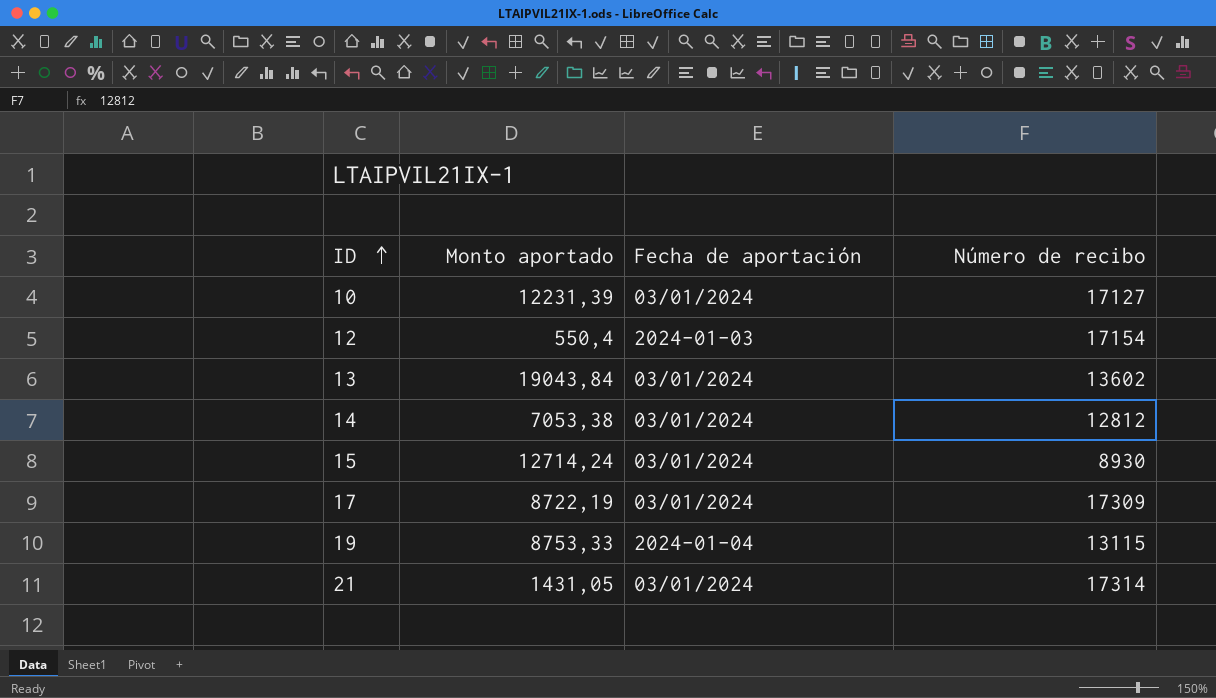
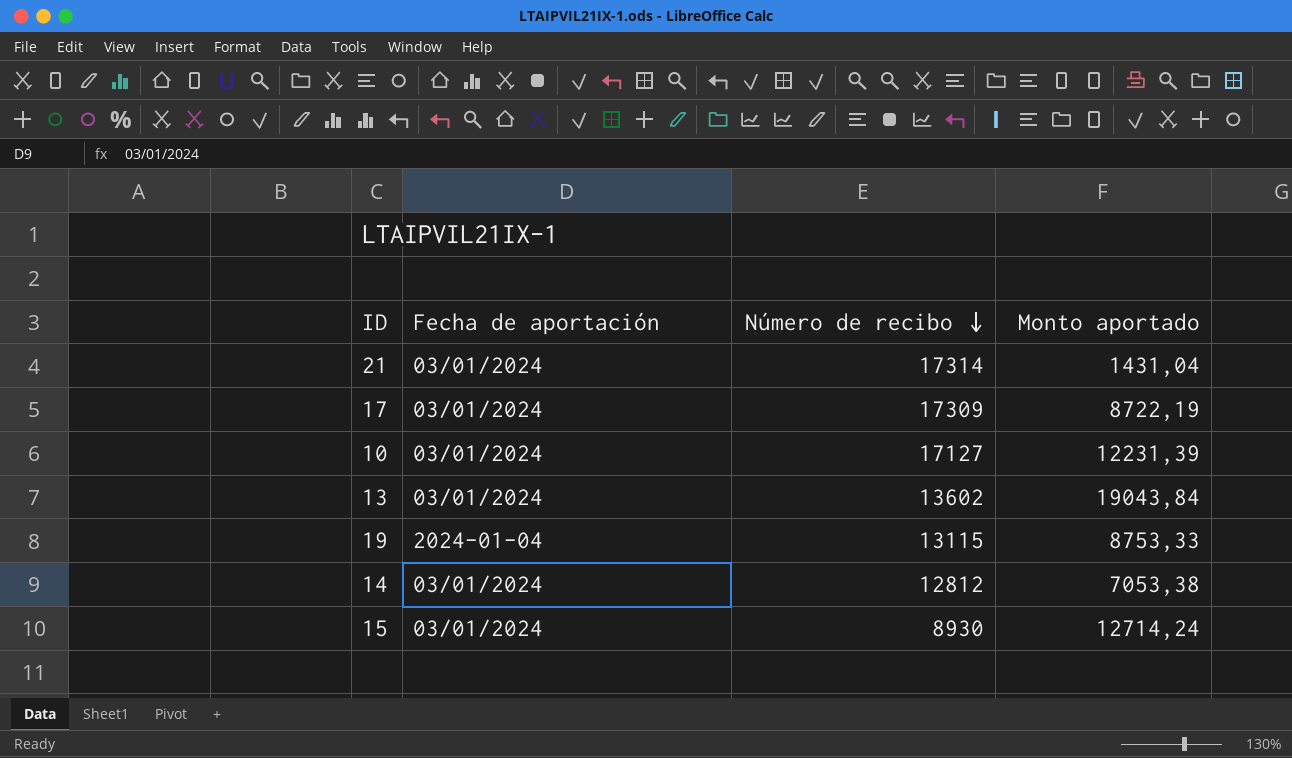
row order: ID ascending -> Número de recibo descending
column Monto aportado | position: 2 -> 4
row 12: 550,4 | 2024-01-03 | 17154 -> none
21 | Monto aportado: 1431,05 -> 1431,04

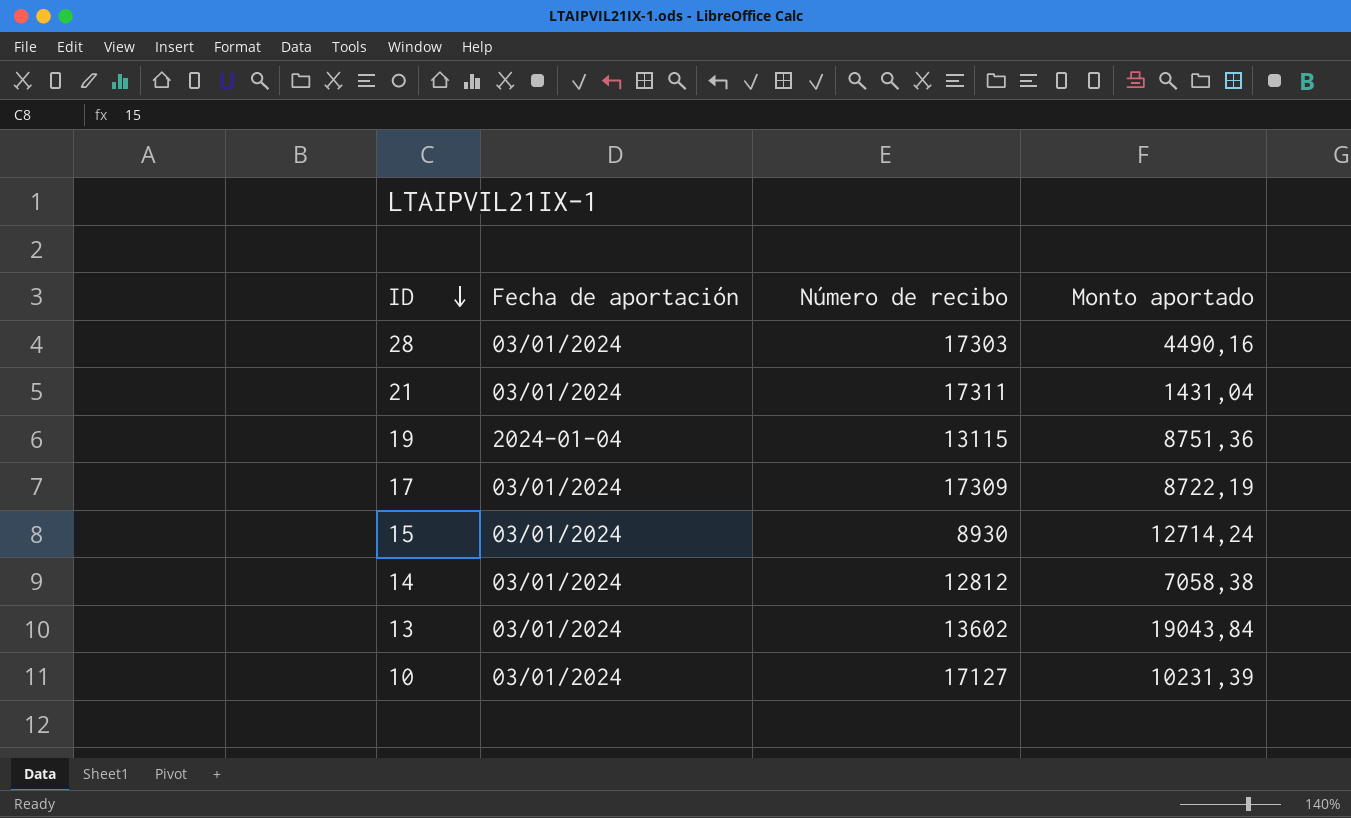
row order: Número de recibo descending -> ID descending
row 28: none -> 03/01/2024 | 17303 | 4490,16
21 | Número de recibo: 17314 -> 17311
19 | Monto aportado: 8753,33 -> 8751,36
14 | Monto aportado: 7053,38 -> 7058,38
10 | Monto aportado: 12231,39 -> 10231,39

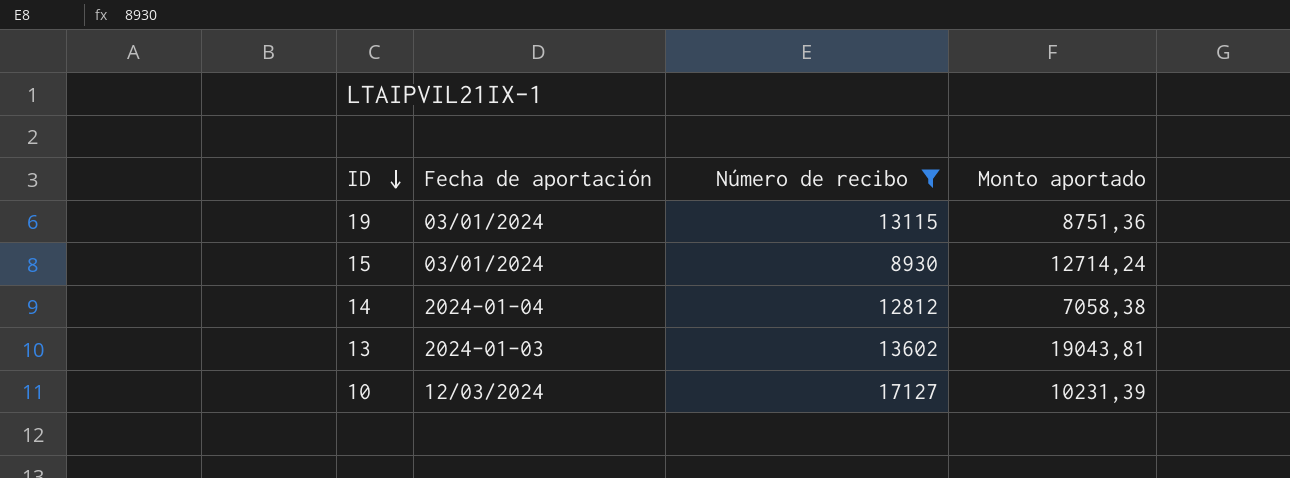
filter: none -> Número de recibo <= 17127
19 | Fecha de aportación: 2024-01-04 -> 03/01/2024
14 | Fecha de aportación: 03/01/2024 -> 2024-01-04
13 | Fecha de aportación: 03/01/2024 -> 2024-01-03
13 | Monto aportado: 19043,84 -> 19043,81
10 | Fecha de aportación: 03/01/2024 -> 12/03/2024

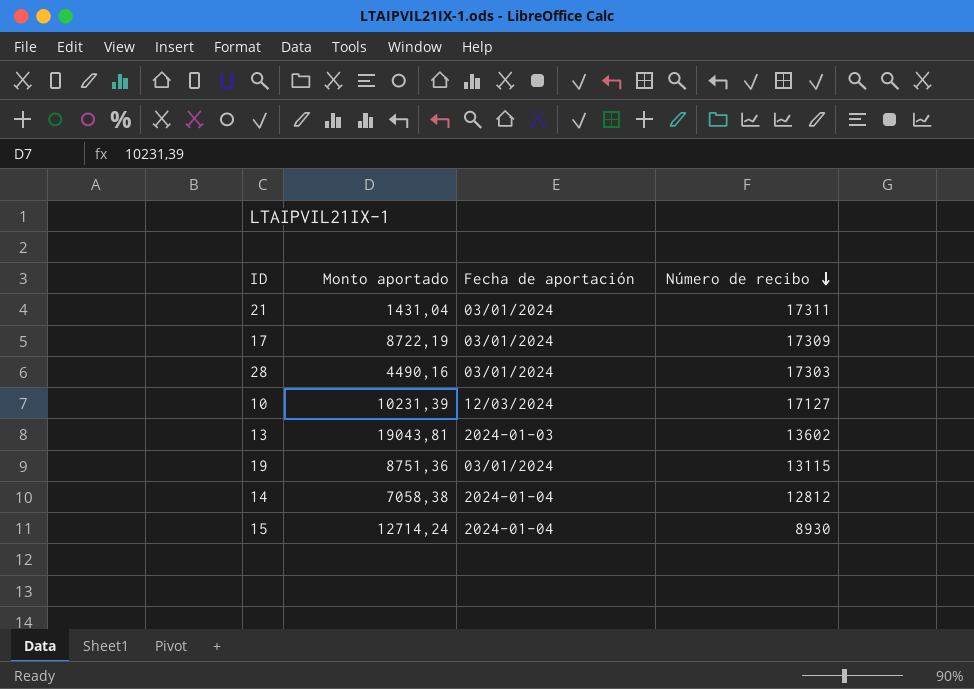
filter: Número de recibo <= 17127 -> none
row order: ID descending -> Número de recibo descending
column Monto aportado | position: 4 -> 2
15 | Fecha de aportación: 03/01/2024 -> 2024-01-04

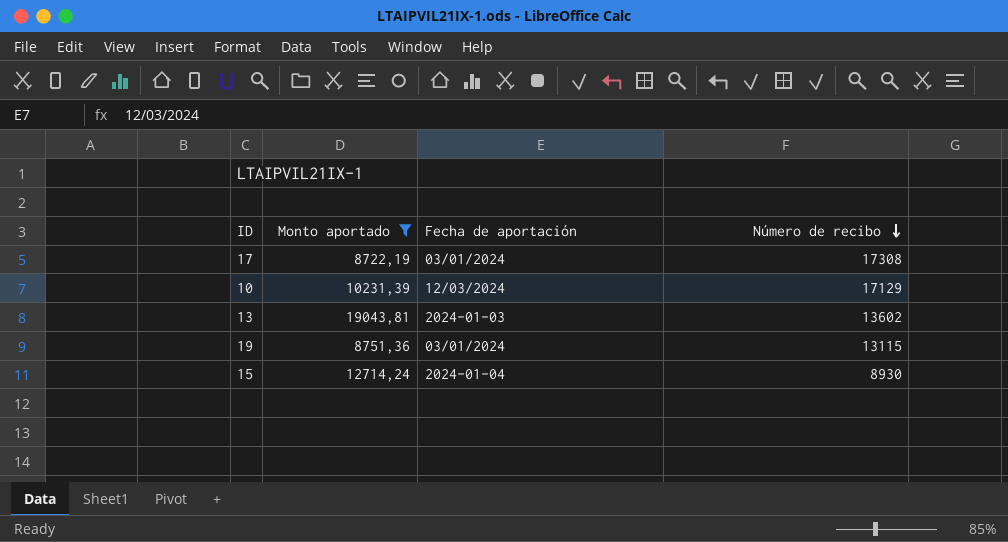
filter: none -> Monto aportado >= 8722,19
17 | Número de recibo: 17309 -> 17308
10 | Número de recibo: 17127 -> 17129

